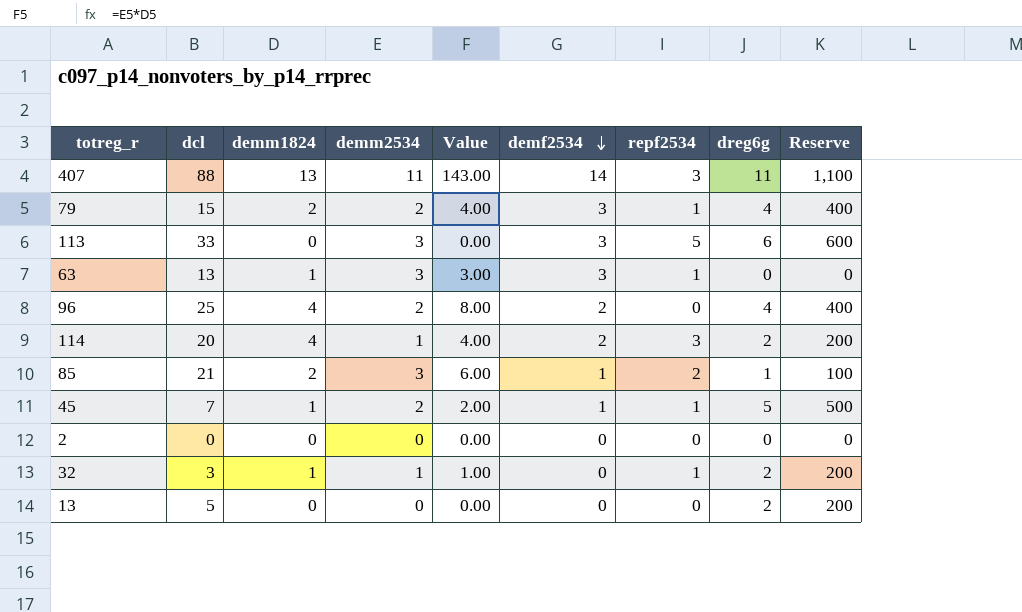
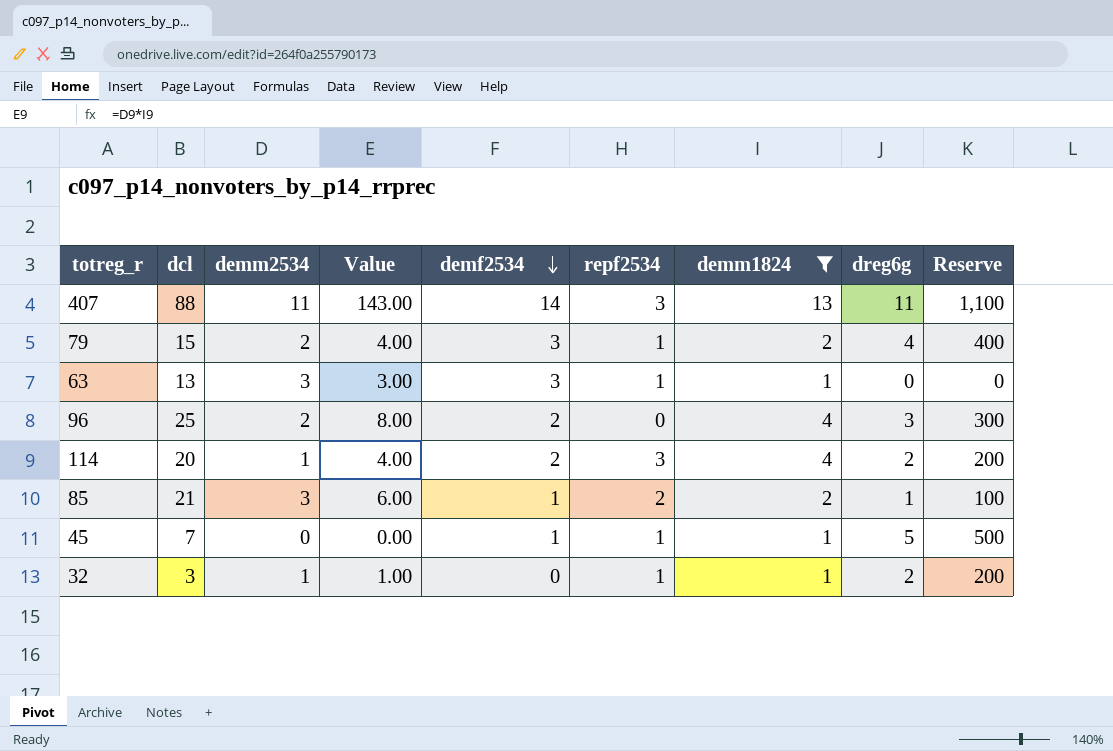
filter: none -> demm1824 != 0
column demm1824 | position: 3 -> 7
96 | dreg6g: 4 -> 3
96 | Reserve: 400 -> 300
45 | demm2534: 2 -> 0
45 | Value: 2.00 -> 0.00

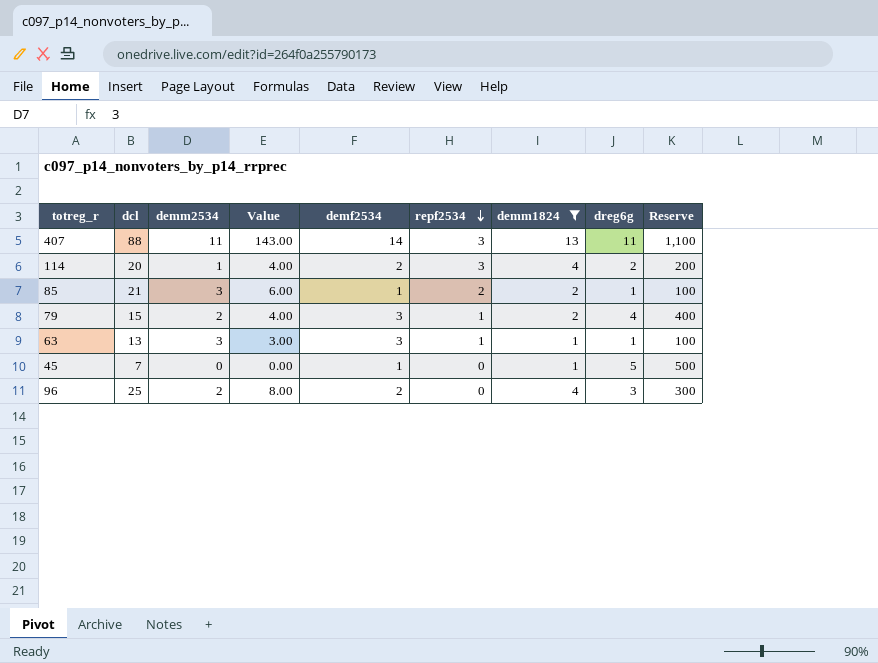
row order: demf2534 descending -> repf2534 descending
row 32: 3 | 1 | 1.00 | 0 | 1 | 1 | 2 | 200 -> none
63 | dreg6g: 0 -> 1
63 | Reserve: 0 -> 100
45 | repf2534: 1 -> 0

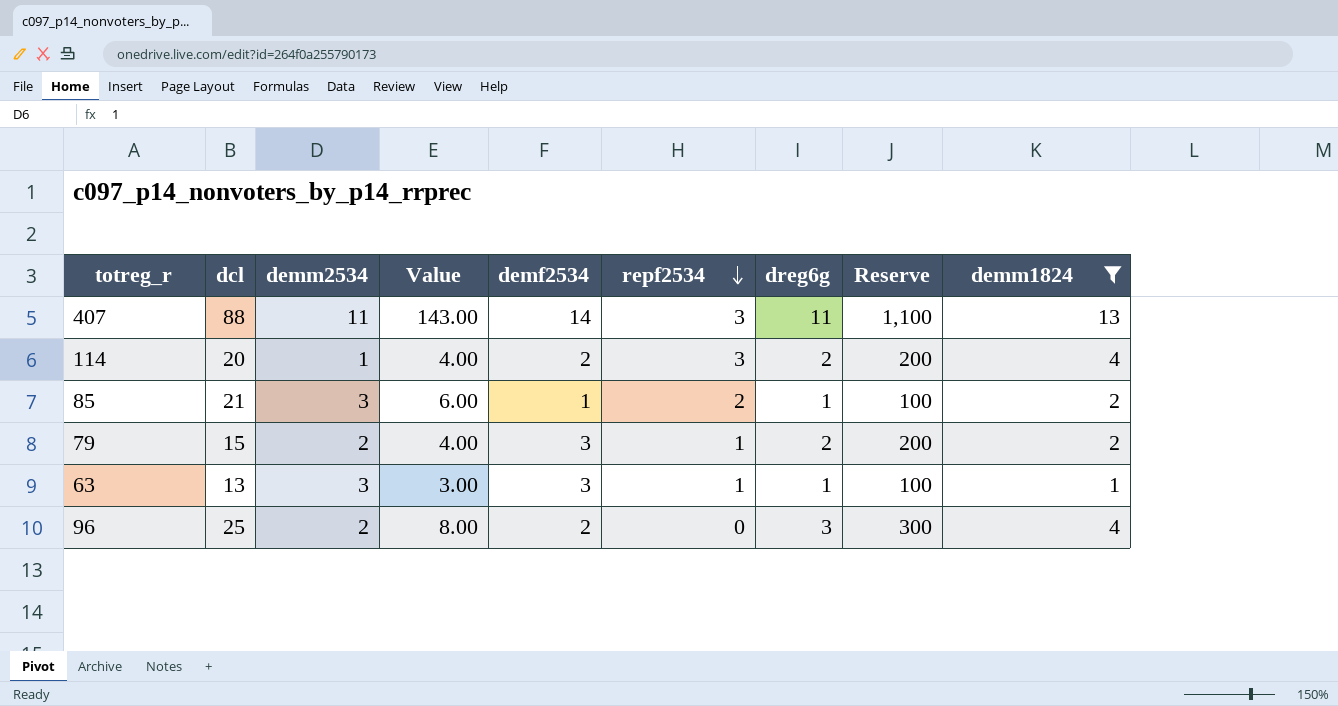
column demm1824 | position: 7 -> 9
row 45: 7 | 0 | 0.00 | 1 | 0 | 1 | 5 | 500 -> none
79 | dreg6g: 4 -> 2
79 | Reserve: 400 -> 200

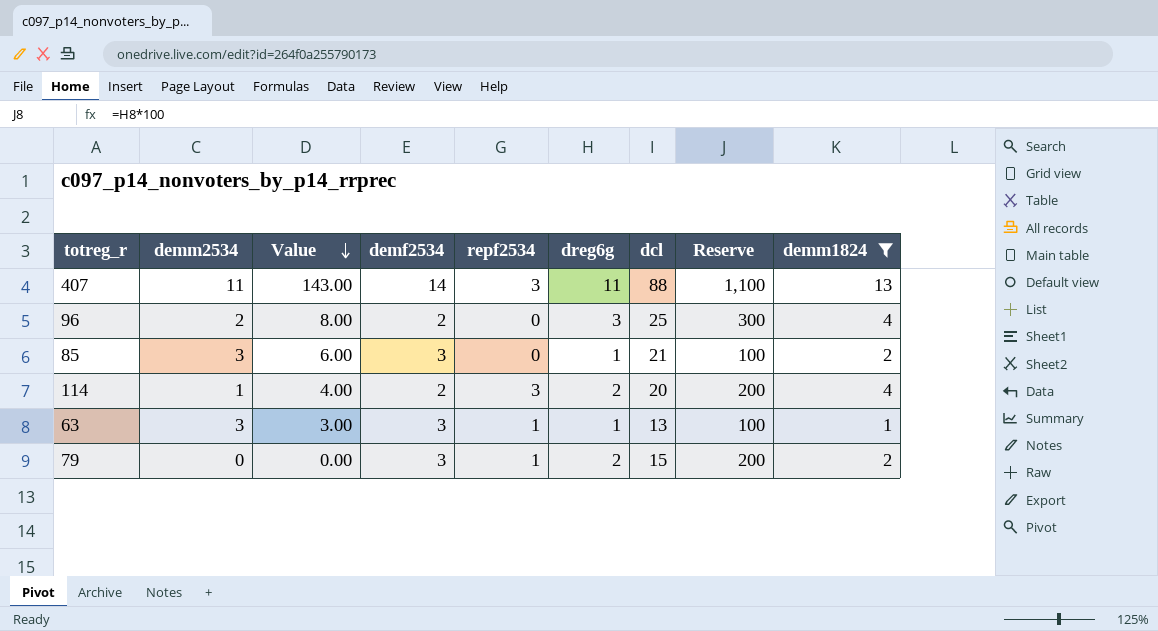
row order: repf2534 descending -> Value descending
column dcl | position: 2 -> 7
85 | demf2534: 1 -> 3
85 | repf2534: 2 -> 0
79 | demm2534: 2 -> 0
79 | Value: 4.00 -> 0.00

